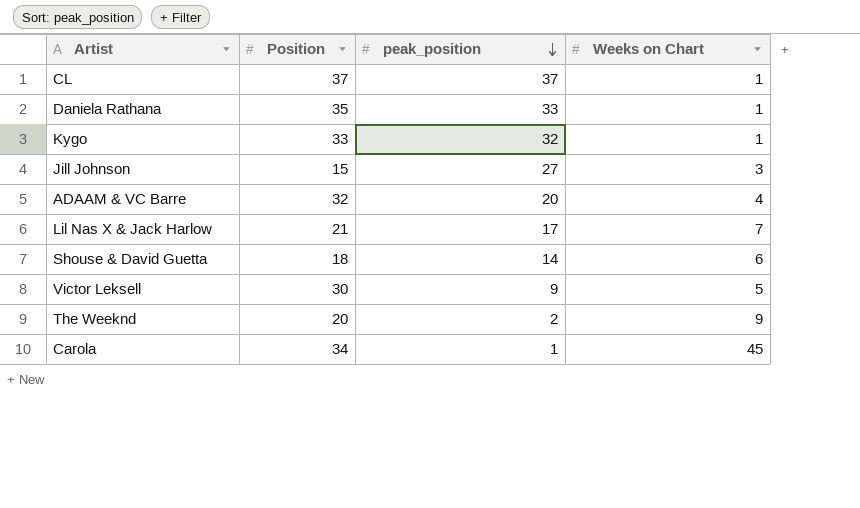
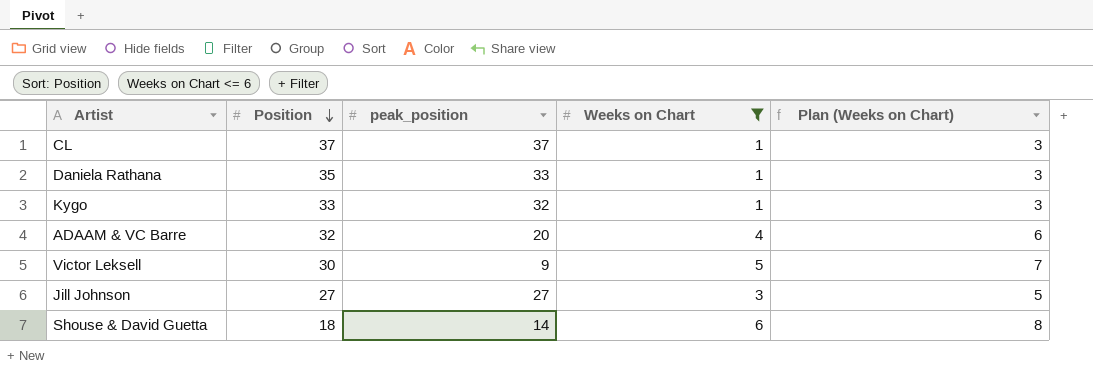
filter: none -> Weeks on Chart <= 6
row order: peak_position descending -> Position descending
column Plan (Weeks on Chart) | formula: none -> [Weeks on Chart] + 2
Jill Johnson | Position: 15 -> 27

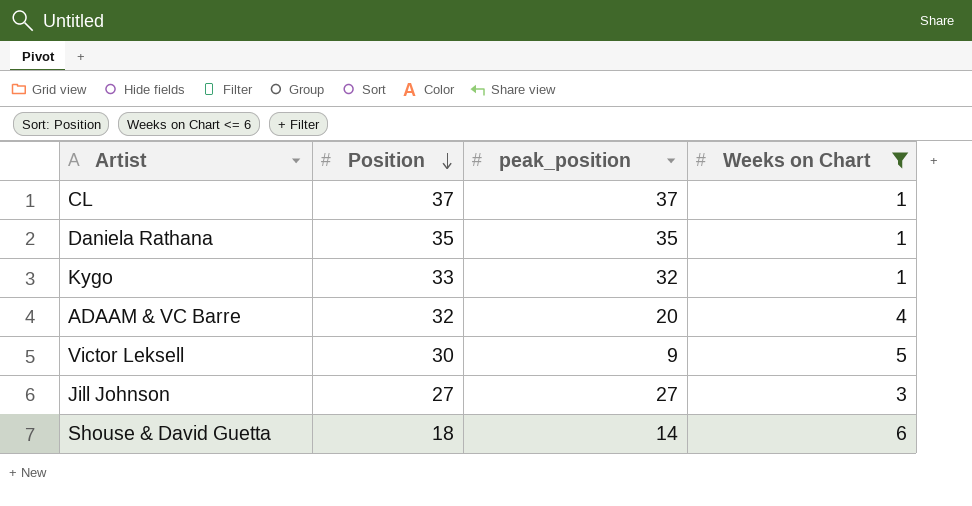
column Plan (Weeks on Chart) | formula: [Weeks on Chart] + 2 -> none
Daniela Rathana | peak_position: 33 -> 35

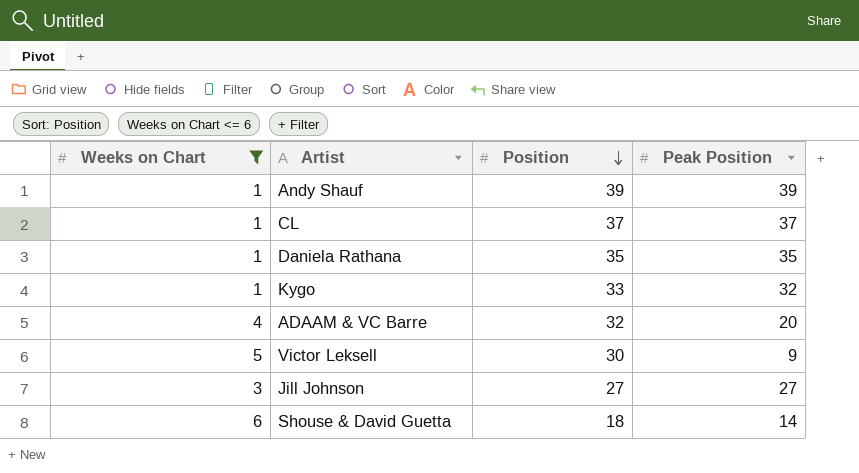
column Weeks on Chart | position: 4 -> 1
column name: peak_position -> Peak Position
row Andy Shauf: none -> 1 | 39 | 39

